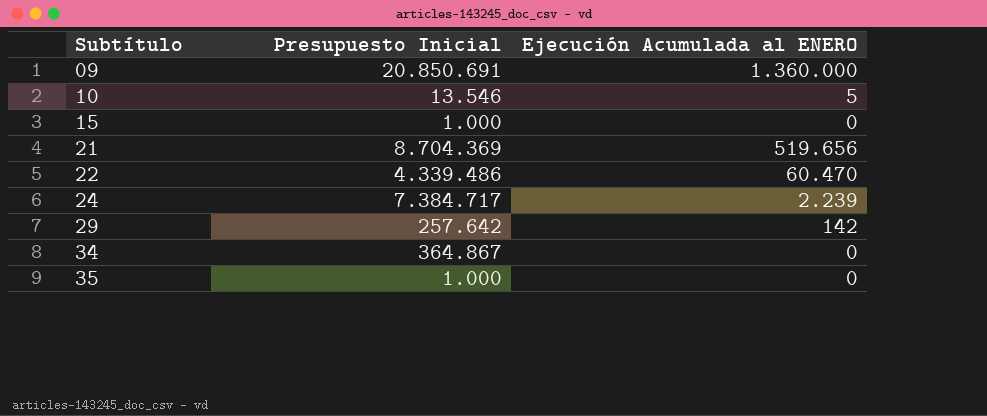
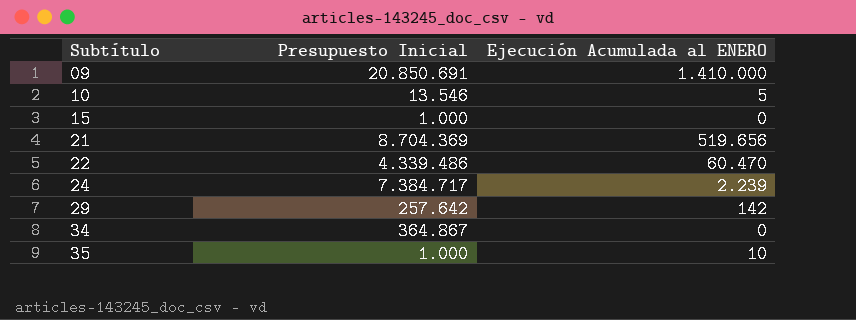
09 | Ejecución Acumulada al ENERO: 1.360.000 -> 1.410.000
35 | Ejecución Acumulada al ENERO: 0 -> 10

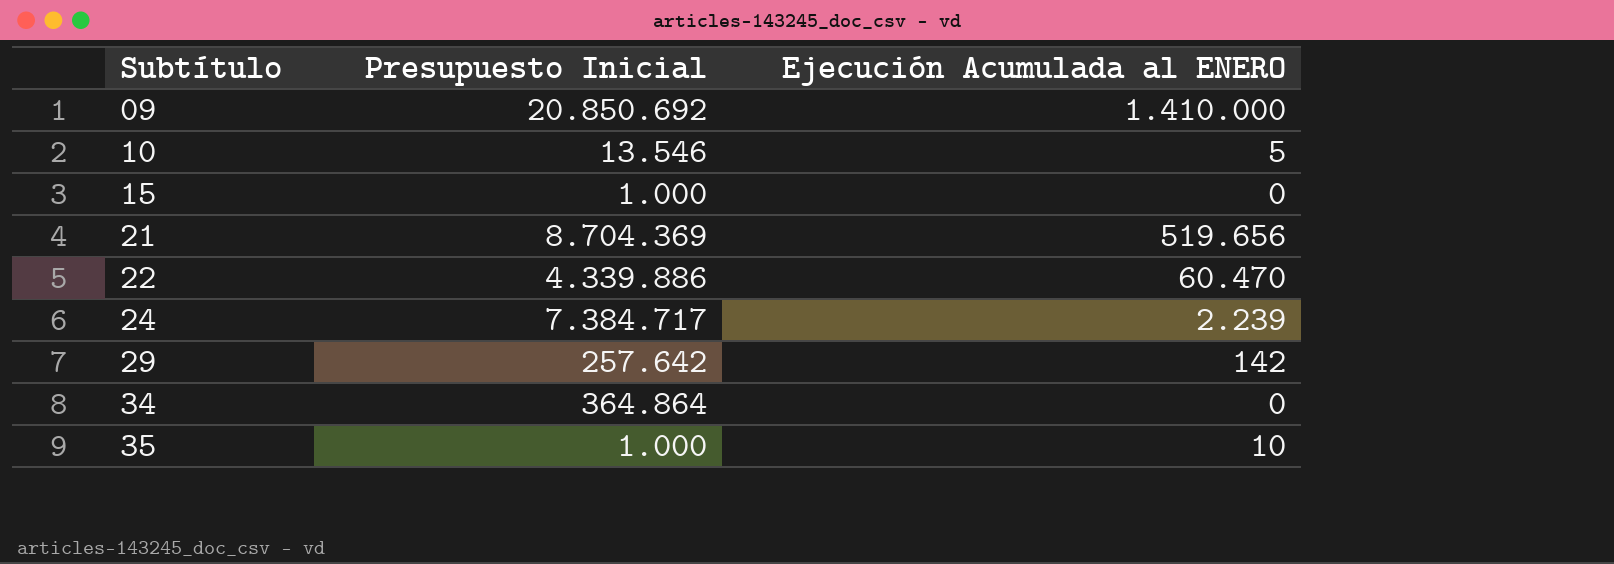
09 | Presupuesto Inicial: 20.850.691 -> 20.850.692
22 | Presupuesto Inicial: 4.339.486 -> 4.339.886
34 | Presupuesto Inicial: 364.867 -> 364.864

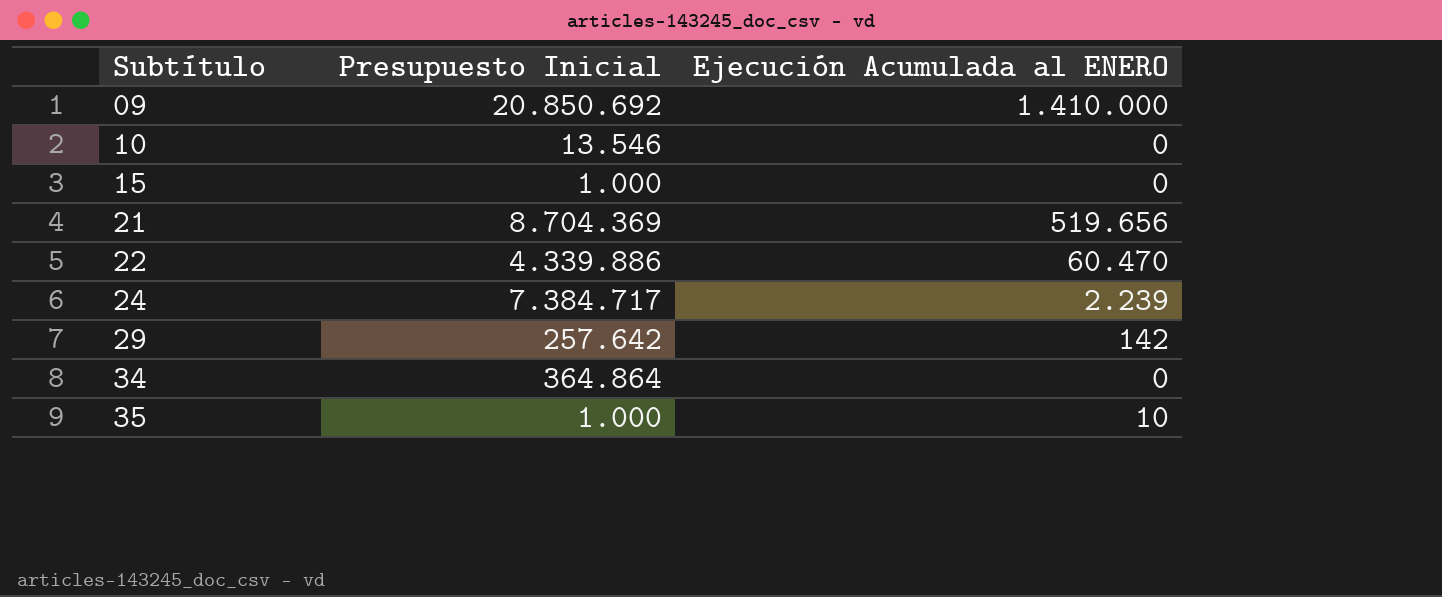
10 | Ejecución Acumulada al ENERO: 5 -> 0

